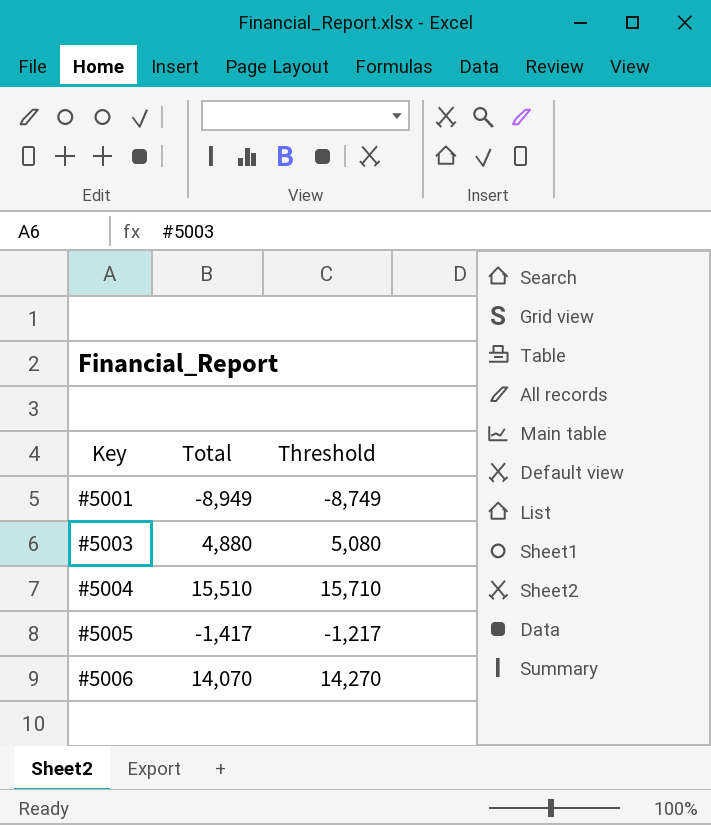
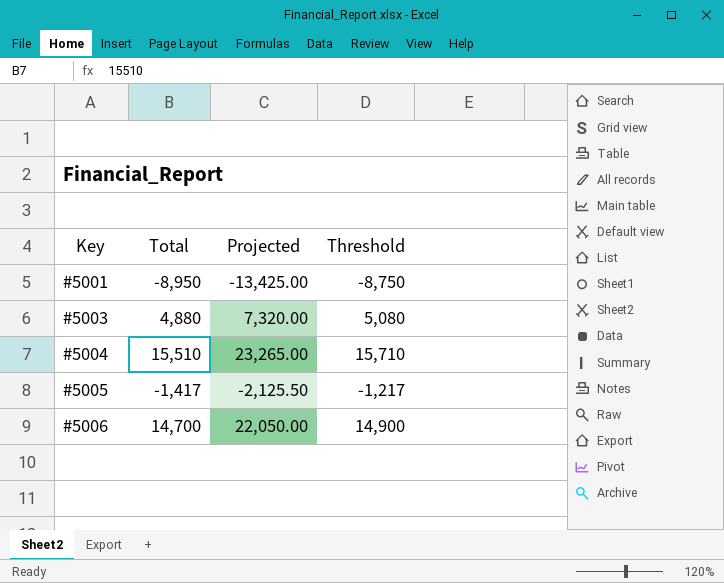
column Projected | formula: none -> [Total] * 1.5
#5001 | Total: -8,949 -> -8,950
#5001 | Threshold: -8,749 -> -8,750
#5006 | Total: 14,070 -> 14,700
#5006 | Threshold: 14,270 -> 14,900

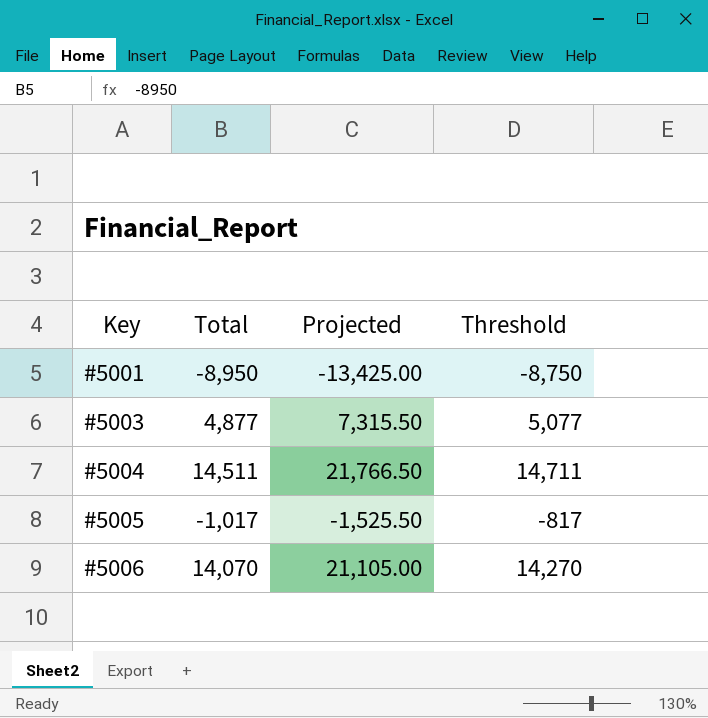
#5003 | Total: 4,880 -> 4,877
#5003 | Projected: 7,320.00 -> 7,315.50
#5003 | Threshold: 5,080 -> 5,077
#5004 | Total: 15,510 -> 14,511
#5004 | Projected: 23,265.00 -> 21,766.50
#5004 | Threshold: 15,710 -> 14,711
#5005 | Total: -1,417 -> -1,017
#5005 | Projected: -2,125.50 -> -1,525.50
#5005 | Threshold: -1,217 -> -817
#5006 | Total: 14,700 -> 14,070
#5006 | Projected: 22,050.00 -> 21,105.00
#5006 | Threshold: 14,900 -> 14,270

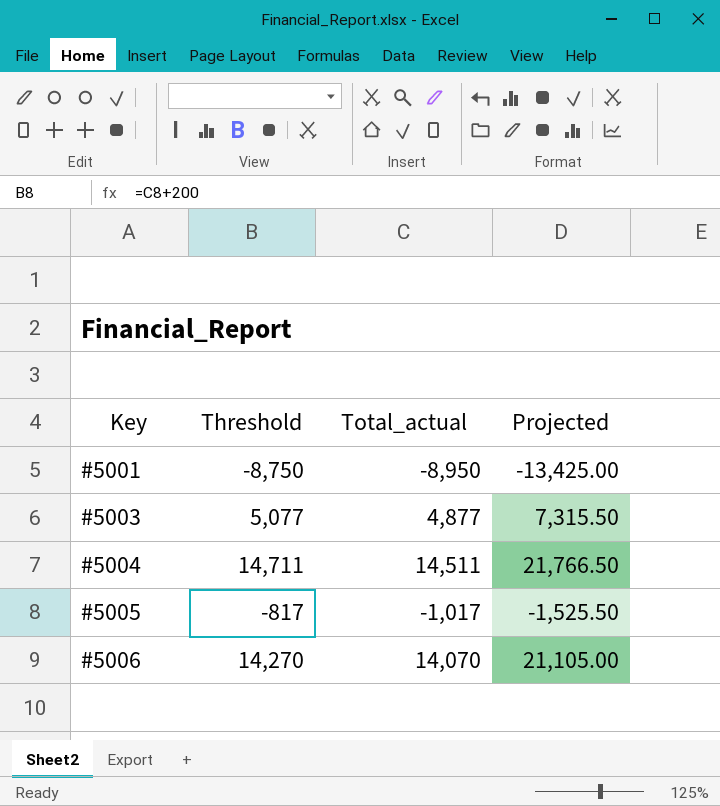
column Threshold | position: 4 -> 2
column name: Total -> Total_actual

